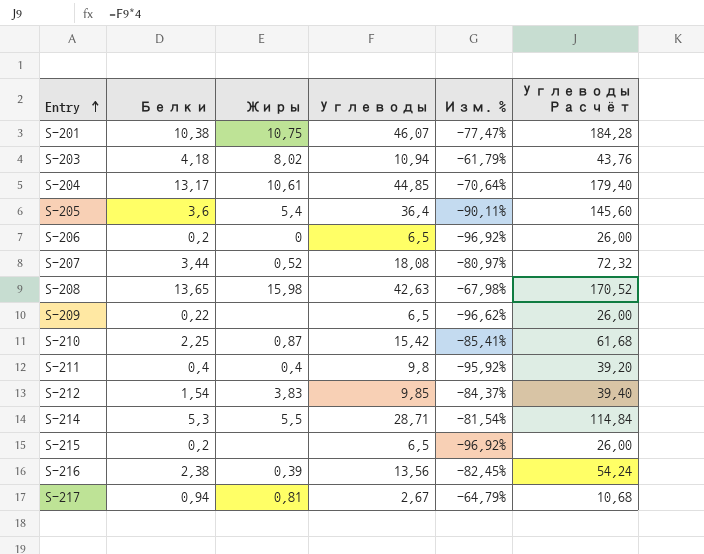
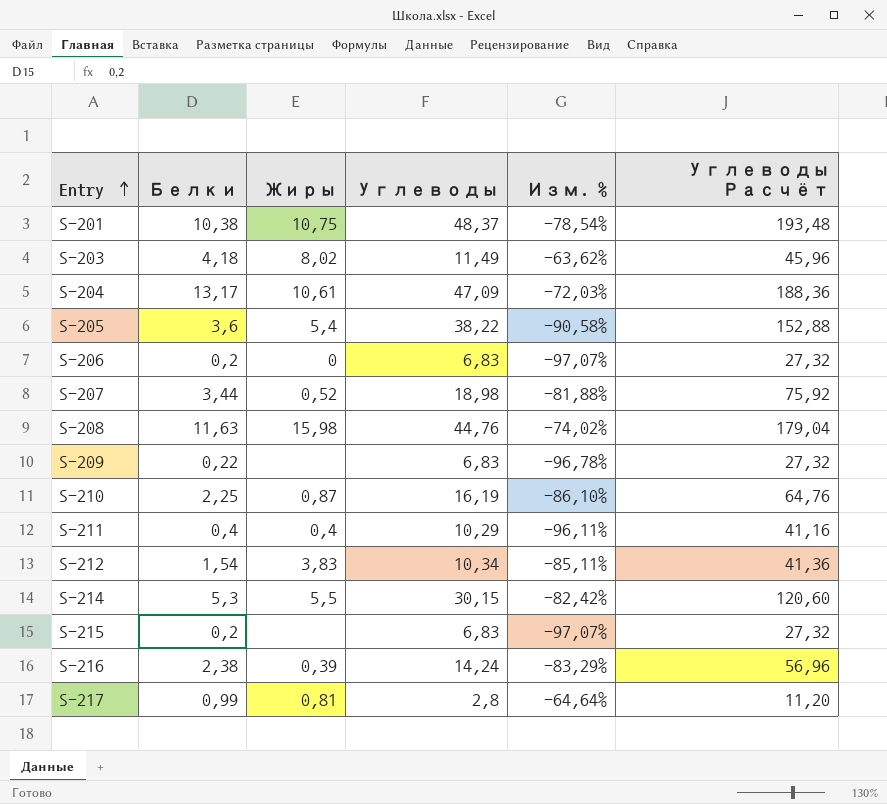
S-201 | Углеводы: 46,07 -> 48,37
S-201 | Изм. %: -77,47% -> -78,54%
S-201 | Углеводы Расчёт: 184,28 -> 193,48
S-203 | Углеводы: 10,94 -> 11,49
S-203 | Изм. %: -61,79% -> -63,62%
S-203 | Углеводы Расчёт: 43,76 -> 45,96
S-204 | Углеводы: 44,85 -> 47,09
S-204 | Изм. %: -70,64% -> -72,03%
S-204 | Углеводы Расчёт: 179,40 -> 188,36
S-205 | Углеводы: 36,4 -> 38,22
S-205 | Изм. %: -90,11% -> -90,58%
S-205 | Углеводы Расчёт: 145,60 -> 152,88
S-206 | Углеводы: 6,5 -> 6,83
S-206 | Изм. %: -96,92% -> -97,07%
S-206 | Углеводы Расчёт: 26,00 -> 27,32
S-207 | Углеводы: 18,08 -> 18,98
S-207 | Изм. %: -80,97% -> -81,88%
S-207 | Углеводы Расчёт: 72,32 -> 75,92
S-208 | Белки: 13,65 -> 11,63
S-208 | Углеводы: 42,63 -> 44,76
S-208 | Изм. %: -67,98% -> -74,02%
S-208 | Углеводы Расчёт: 170,52 -> 179,04
S-209 | Углеводы: 6,5 -> 6,83
S-209 | Изм. %: -96,62% -> -96,78%
S-209 | Углеводы Расчёт: 26,00 -> 27,32
S-210 | Углеводы: 15,42 -> 16,19
S-210 | Изм. %: -85,41% -> -86,10%
S-210 | Углеводы Расчёт: 61,68 -> 64,76
S-211 | Углеводы: 9,8 -> 10,29
S-211 | Изм. %: -95,92% -> -96,11%
S-211 | Углеводы Расчёт: 39,20 -> 41,16
S-212 | Углеводы: 9,85 -> 10,34
S-212 | Изм. %: -84,37% -> -85,11%
S-212 | Углеводы Расчёт: 39,40 -> 41,36
S-214 | Углеводы: 28,71 -> 30,15
S-214 | Изм. %: -81,54% -> -82,42%
S-214 | Углеводы Расчёт: 114,84 -> 120,60
S-215 | Углеводы: 6,5 -> 6,83
S-215 | Изм. %: -96,92% -> -97,07%
S-215 | Углеводы Расчёт: 26,00 -> 27,32
S-216 | Углеводы: 13,56 -> 14,24
S-216 | Изм. %: -82,45% -> -83,29%
S-216 | Углеводы Расчёт: 54,24 -> 56,96
S-217 | Белки: 0,94 -> 0,99
S-217 | Углеводы: 2,67 -> 2,8
S-217 | Изм. %: -64,79% -> -64,64%
S-217 | Углеводы Расчёт: 10,68 -> 11,20

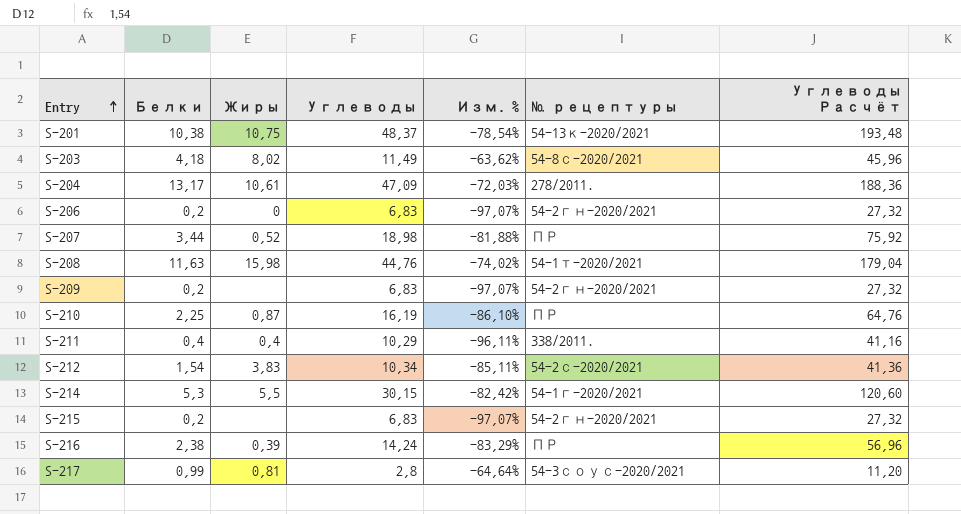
column № рецептуры | position: none -> 6
row S-205: 3,6 | 5,4 | 38,22 | -90,58% | 152,88 -> none
S-209 | Белки: 0,22 -> 0,2
S-209 | Изм. %: -96,78% -> -97,07%

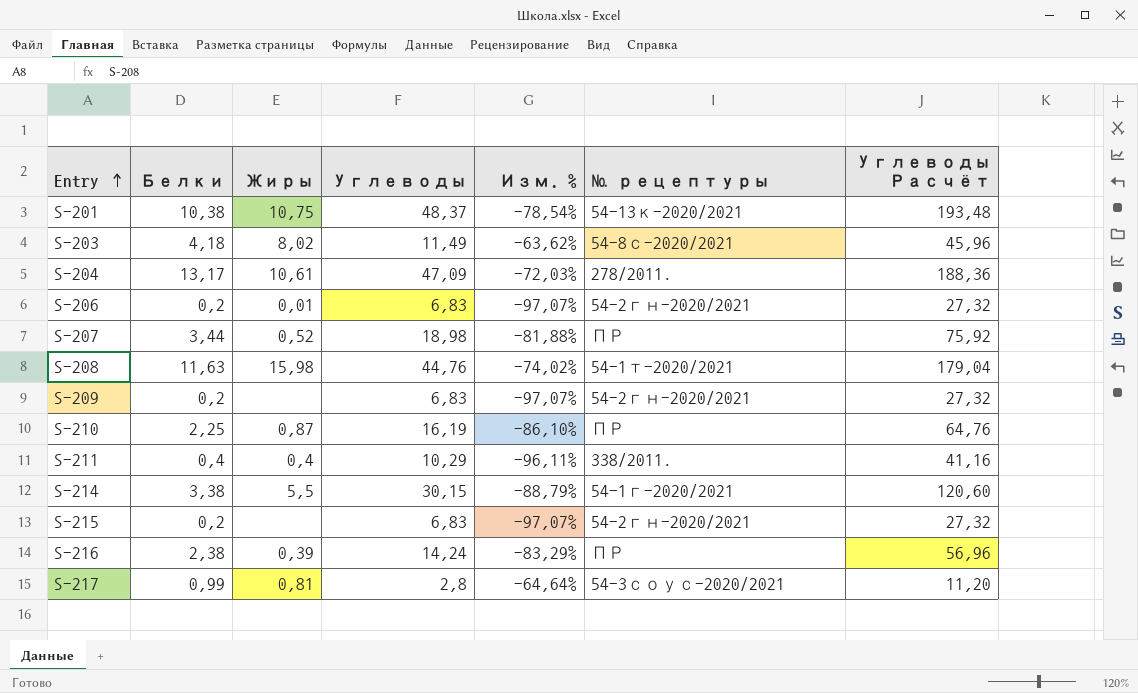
row S-212: 1,54 | 3,83 | 10,34 | -85,11% | 54-2с-2020/2021 | 41,36 -> none
S-206 | Жиры: 0 -> 0,01
S-214 | Белки: 5,3 -> 3,38
S-214 | Изм. %: -82,42% -> -88,79%

